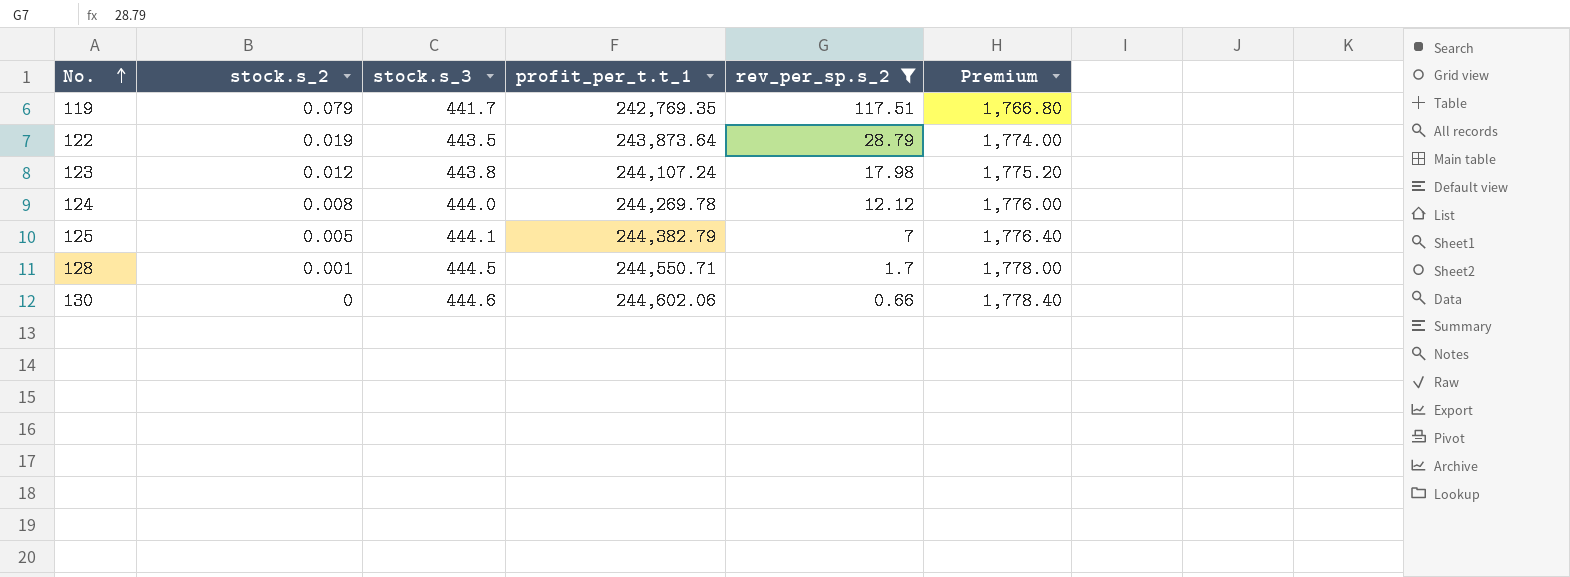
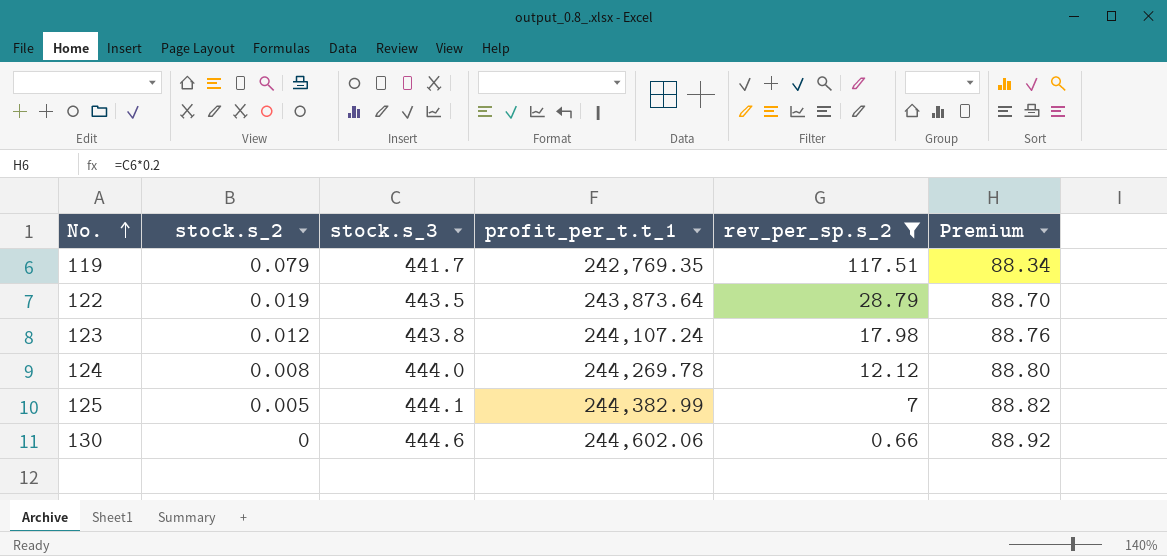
column Premium | formula: [stock.s_3] * 4 -> [stock.s_3] * 0.2
row 128: 0.001 | 444.5 | 244,550.71 | 1.7 | 1,778.00 -> none
125 | profit_per_t.t_1: 244,382.79 -> 244,382.99

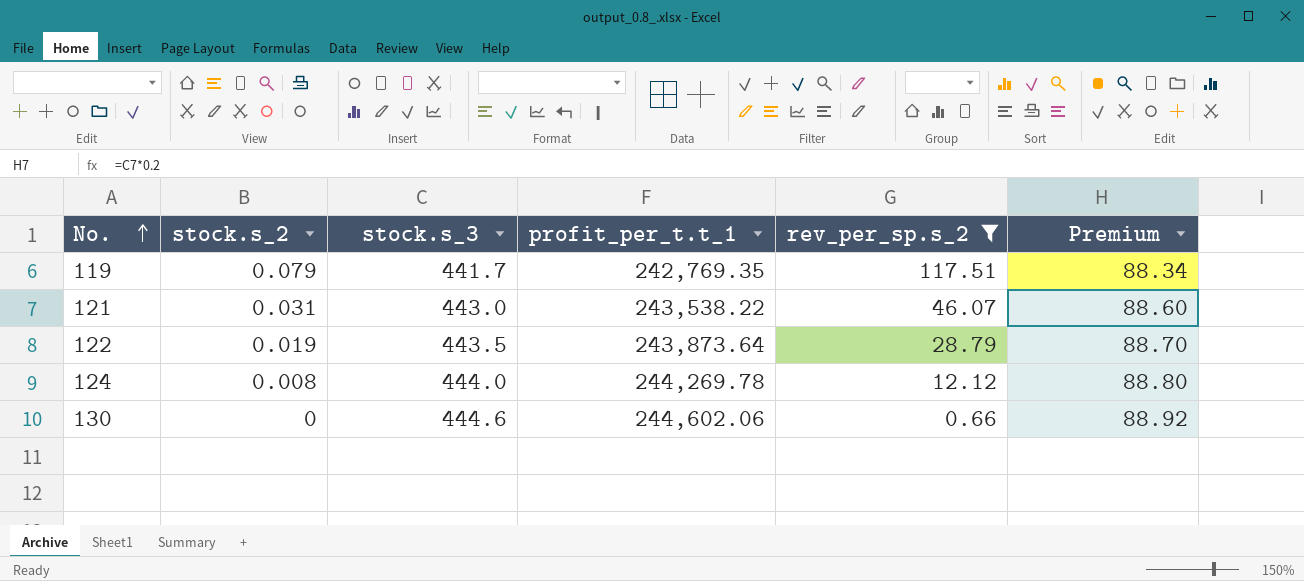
row 123: 0.012 | 443.8 | 244,107.24 | 17.98 | 88.76 -> none
row 125: 0.005 | 444.1 | 244,382.99 | 7 | 88.82 -> none
row 121: none -> 0.031 | 443.0 | 243,538.22 | 46.07 | 88.60

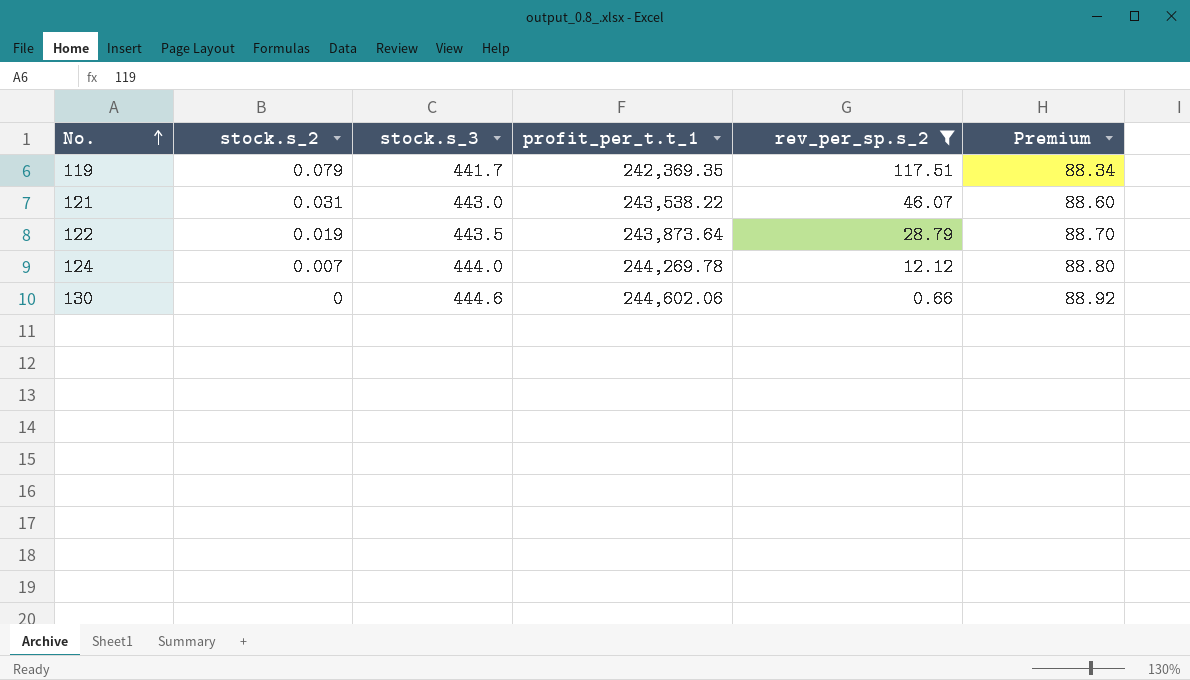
119 | profit_per_t.t_1: 242,769.35 -> 242,369.35
124 | stock.s_2: 0.008 -> 0.007

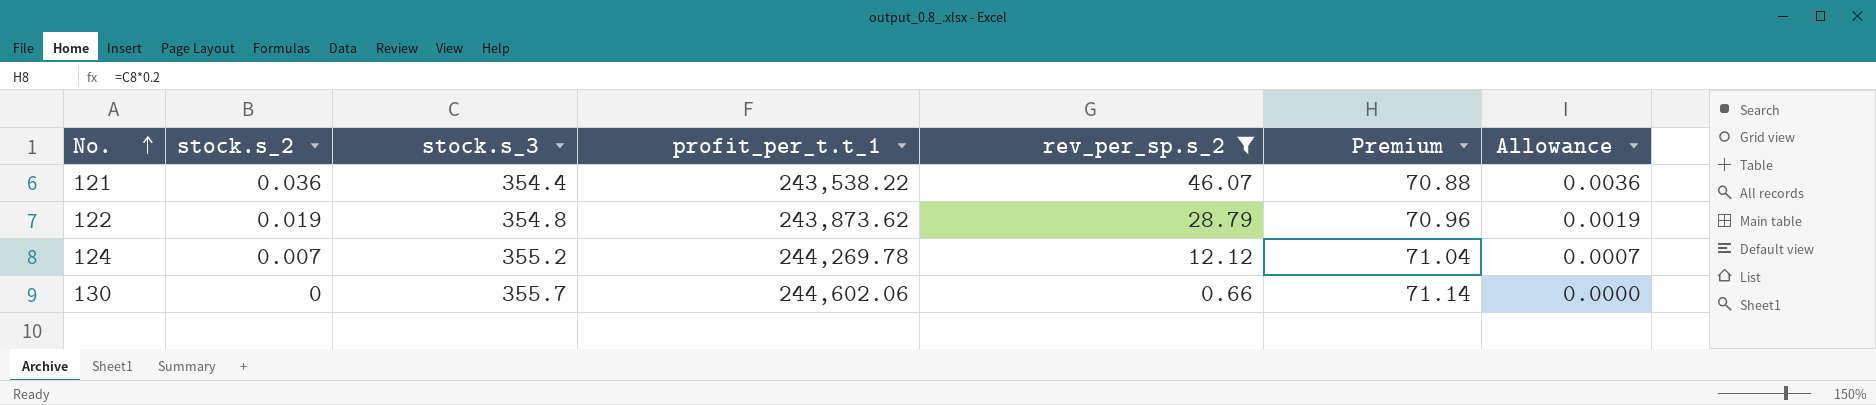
column Allowance | formula: none -> [stock.s_2] * 0.1
row 119: 0.079 | 441.7 | 242,369.35 | 117.51 | 88.34 -> none
121 | stock.s_2: 0.031 -> 0.036
121 | stock.s_3: 443.0 -> 354.4
121 | Premium: 88.60 -> 70.88
122 | stock.s_3: 443.5 -> 354.8
122 | profit_per_t.t_1: 243,873.64 -> 243,873.62
122 | Premium: 88.70 -> 70.96
124 | stock.s_3: 444.0 -> 355.2
124 | Premium: 88.80 -> 71.04
130 | stock.s_3: 444.6 -> 355.7
130 | Premium: 88.92 -> 71.14

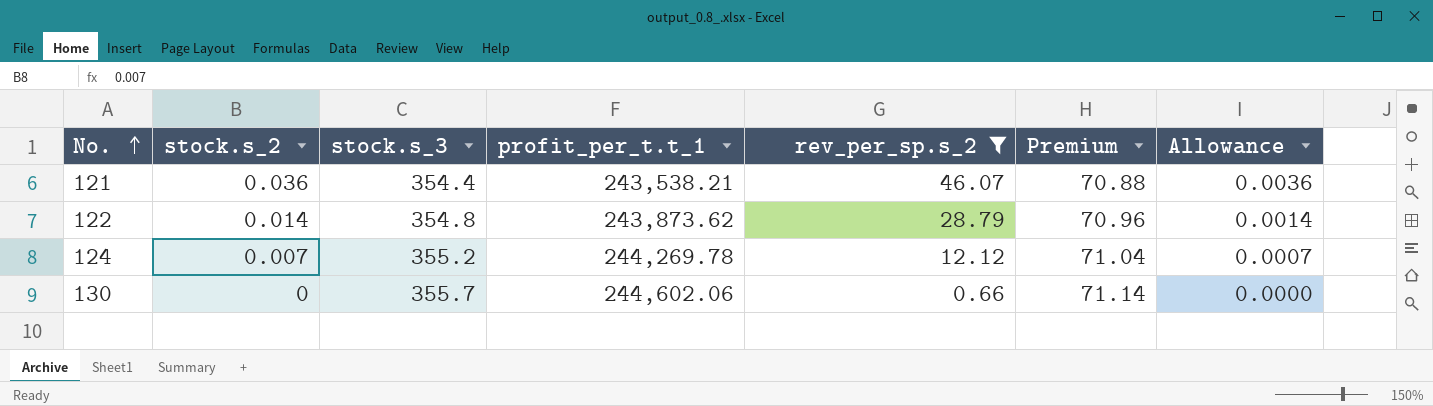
121 | profit_per_t.t_1: 243,538.22 -> 243,538.21
122 | stock.s_2: 0.019 -> 0.014
122 | Allowance: 0.0019 -> 0.0014

